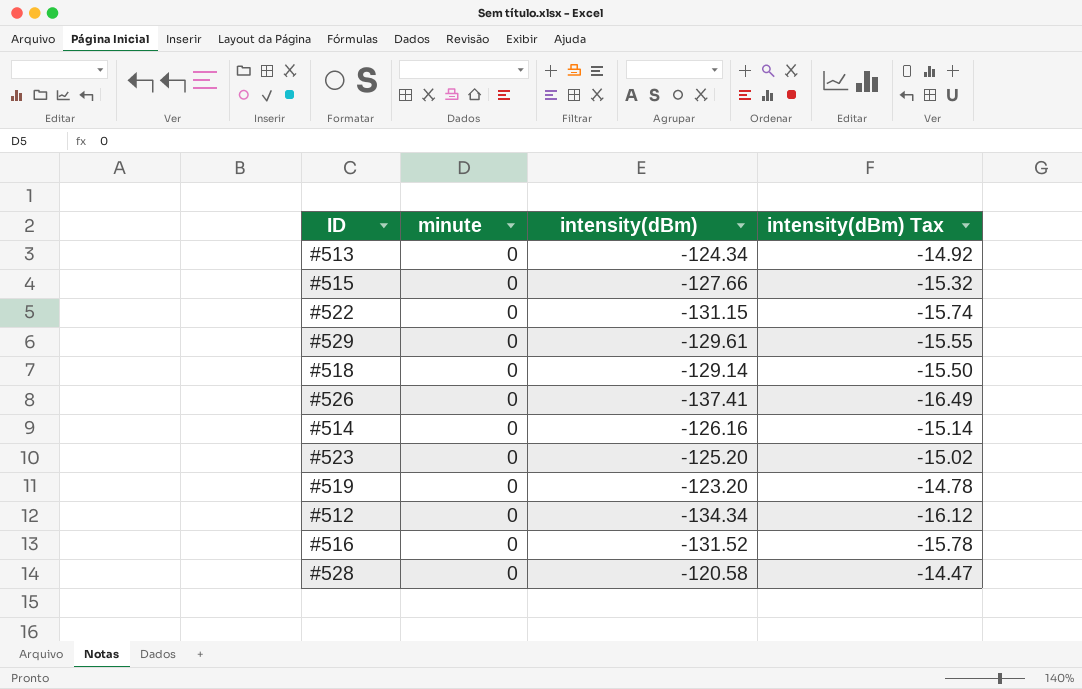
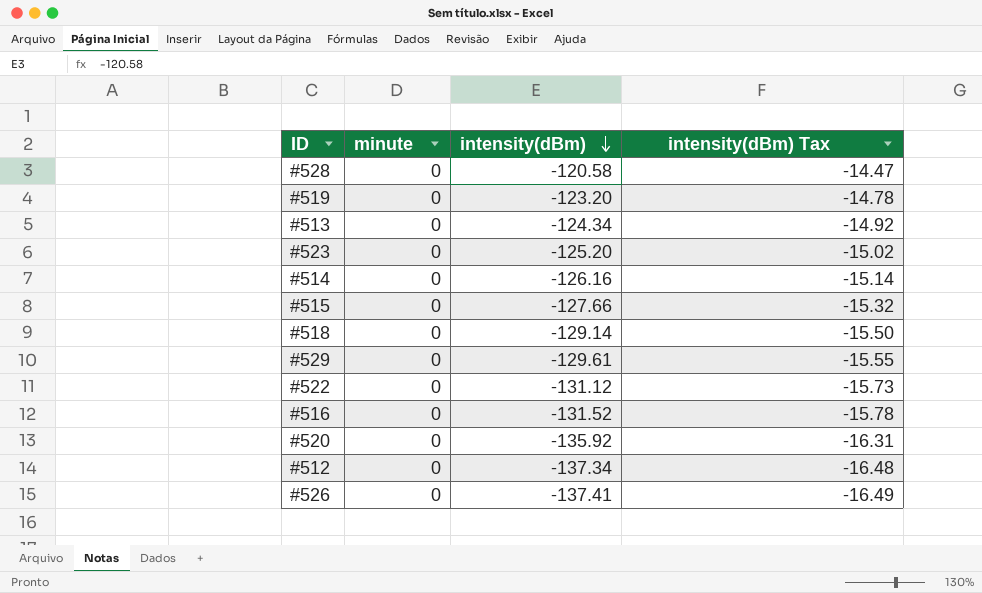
row order: none -> intensity(dBm) descending
#522 | intensity(dBm): -131.15 -> -131.12
#522 | intensity(dBm) Tax: -15.74 -> -15.73
row #520: none -> 0 | -135.92 | -16.31
#512 | intensity(dBm): -134.34 -> -137.34
#512 | intensity(dBm) Tax: -16.12 -> -16.48

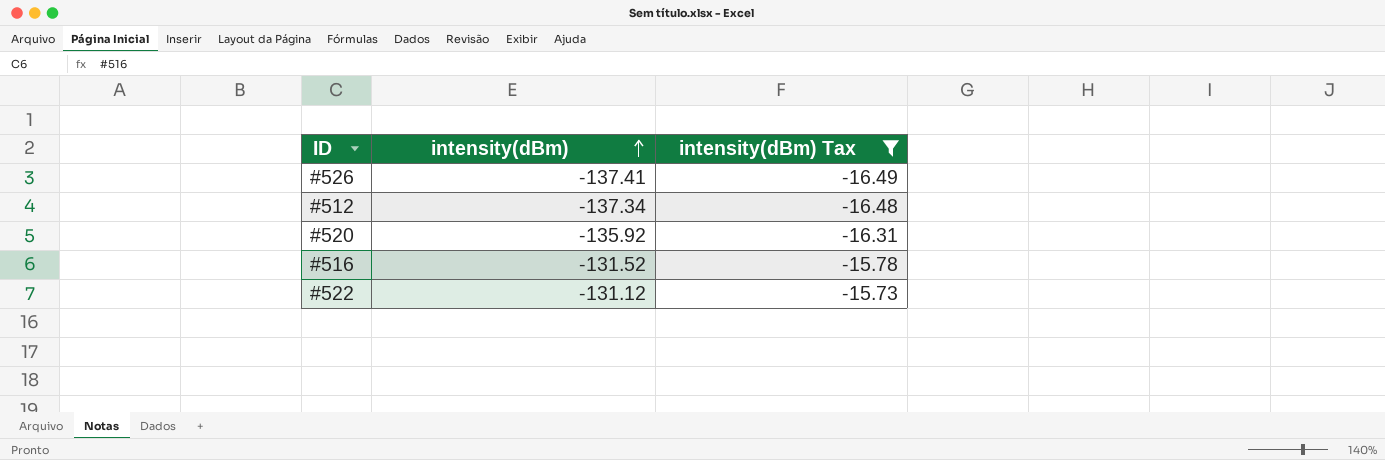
filter: none -> intensity(dBm) Tax <= -15.73
row order: intensity(dBm) descending -> intensity(dBm) ascending
column minute | position: 2 -> none

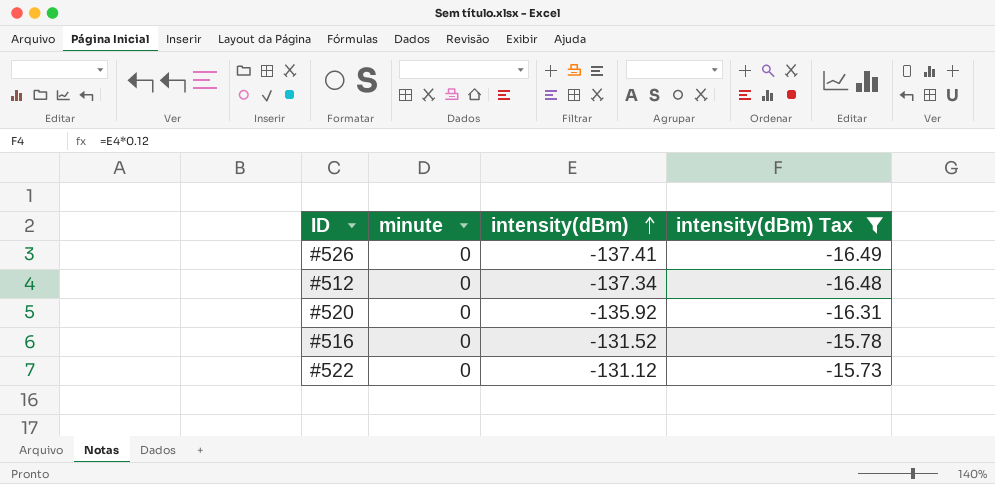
column minute | position: none -> 2

